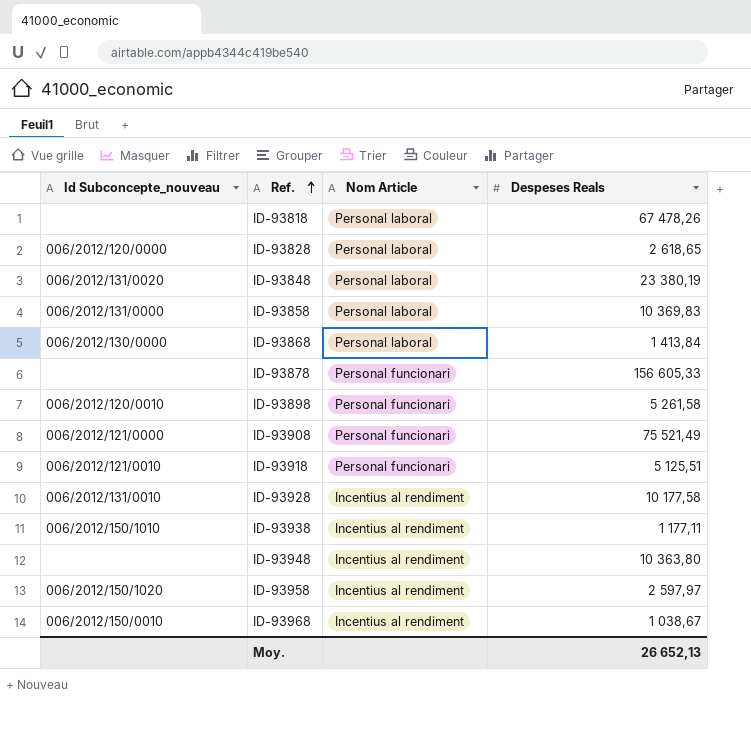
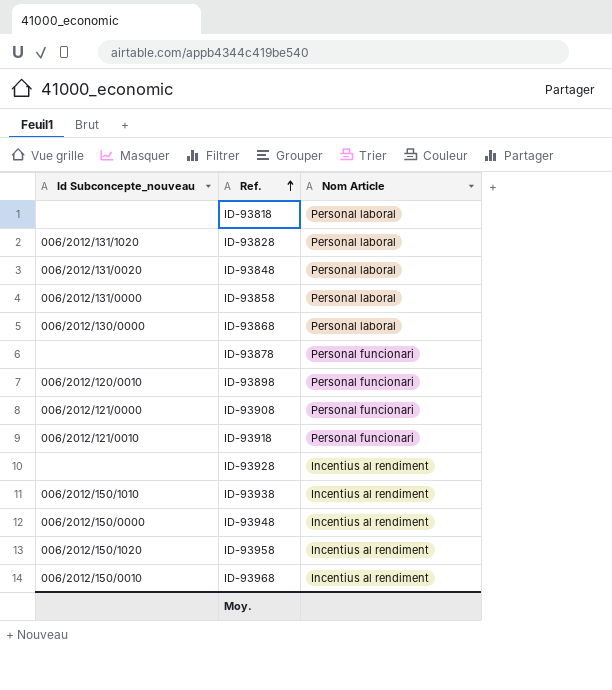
column Despeses Reals | position: 4 -> none
ID-93828 | Id Subconcepte_nouveau: 006/2012/120/0000 -> 006/2012/131/1020
ID-93928 | Id Subconcepte_nouveau: 006/2012/131/0010 -> none
ID-93948 | Id Subconcepte_nouveau: none -> 006/2012/150/0000

